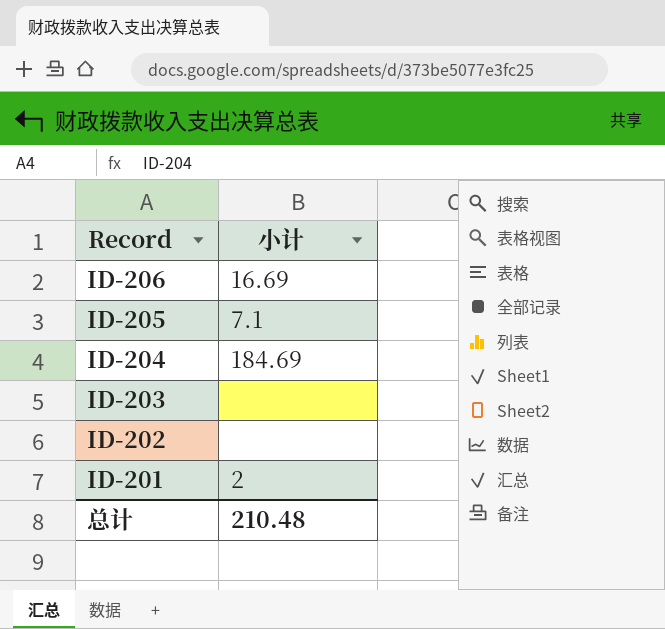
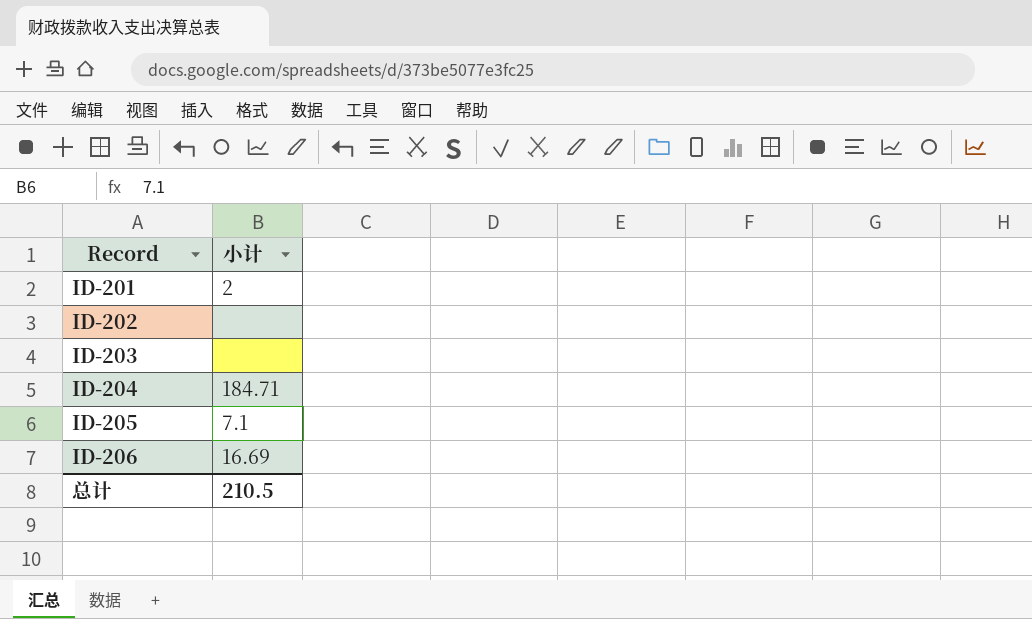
row order: Record descending -> Record ascending
ID-204 | 小计: 184.69 -> 184.71
总计 | 小计: 210.48 -> 210.5

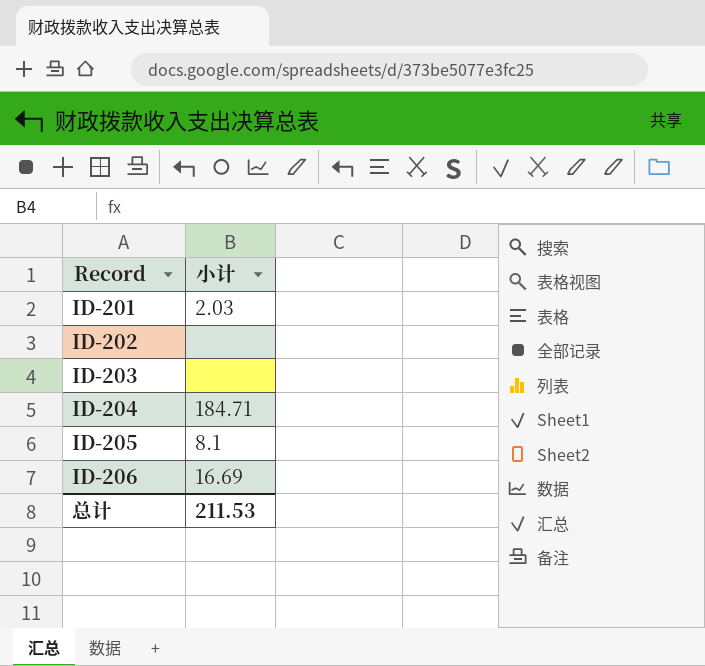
ID-201 | 小计: 2 -> 2.03
ID-205 | 小计: 7.1 -> 8.1
总计 | 小计: 210.5 -> 211.53

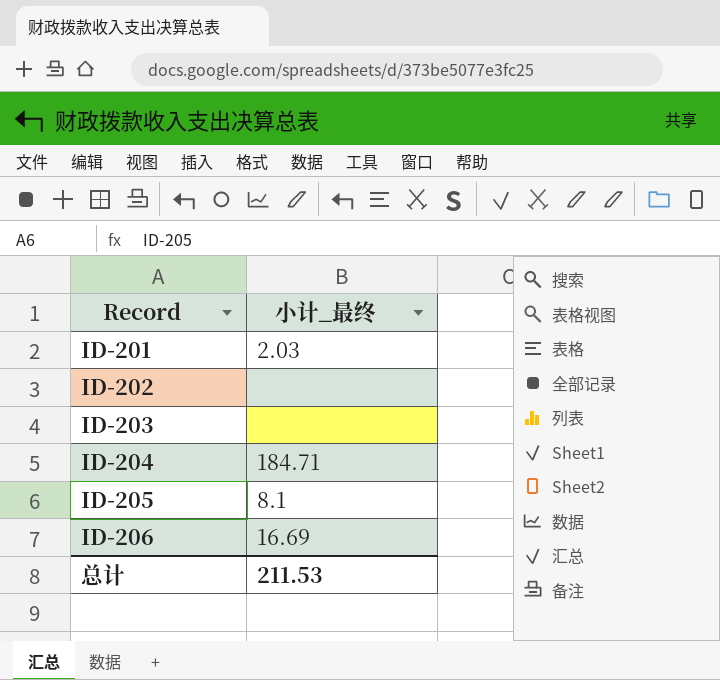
column name: 小计 -> 小计_最终

